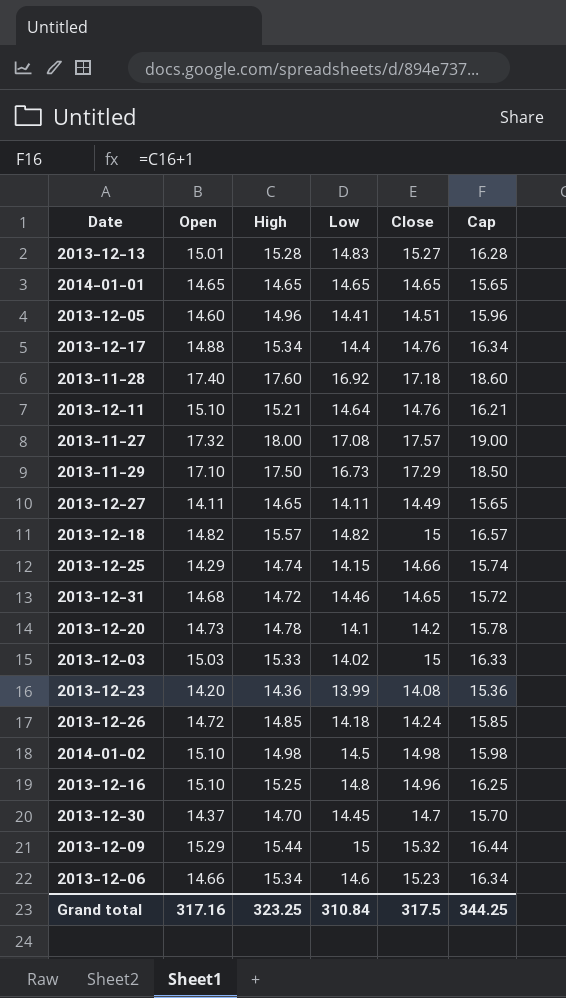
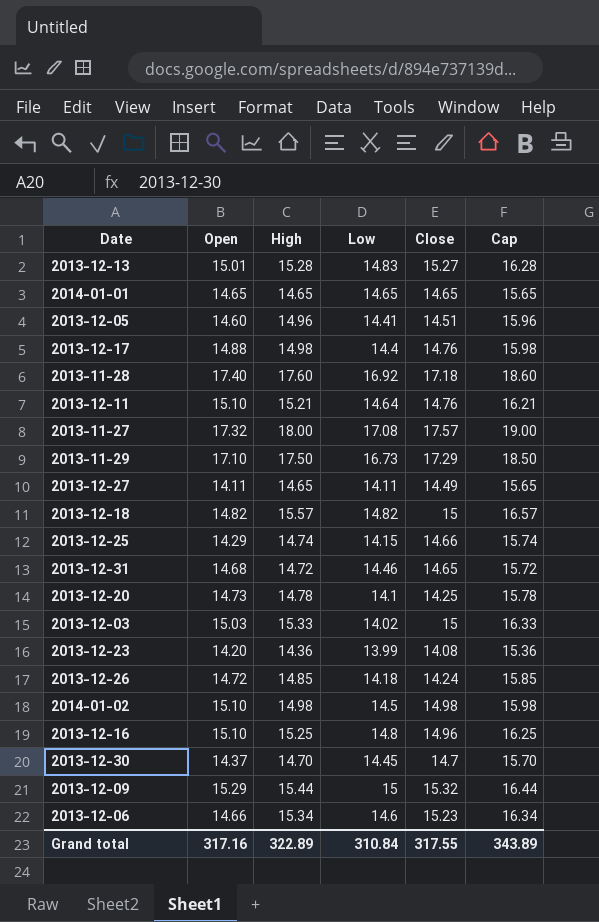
2013-12-17 | High: 15.34 -> 14.98
2013-12-17 | Cap: 16.34 -> 15.98
2013-12-20 | Close: 14.2 -> 14.25
Grand total | High: 323.25 -> 322.89
Grand total | Close: 317.5 -> 317.55
Grand total | Cap: 344.25 -> 343.89

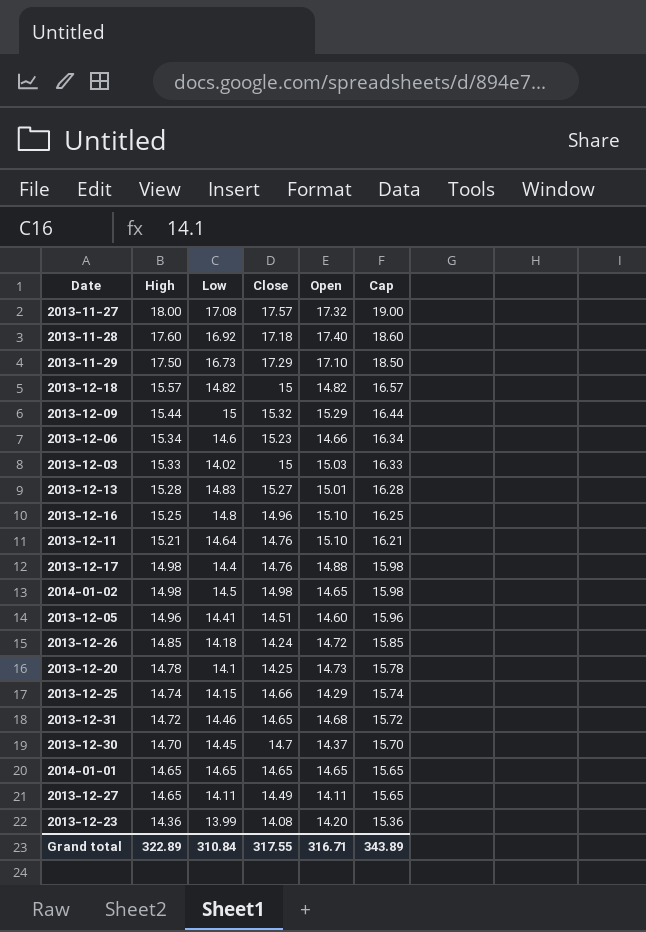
row order: none -> High descending
column Open | position: 2 -> 5
2014-01-02 | Open: 15.10 -> 14.65
Grand total | Open: 317.16 -> 316.71

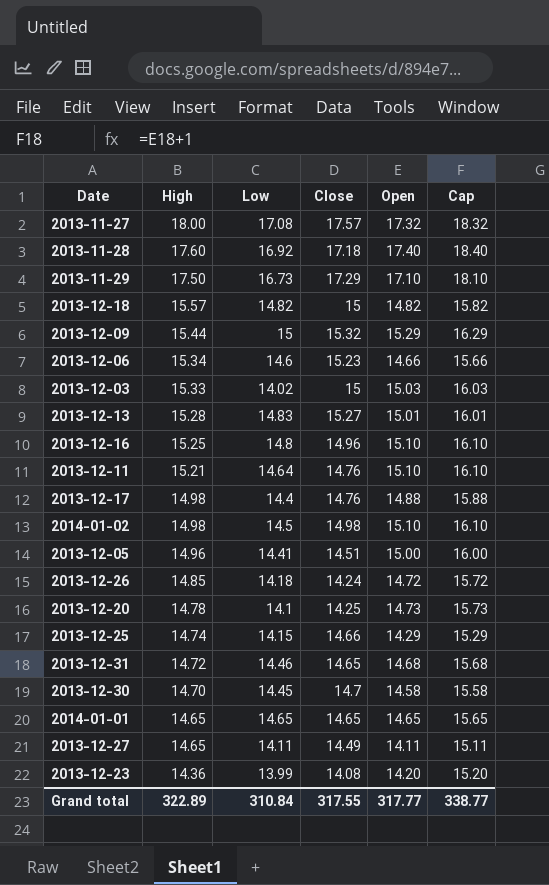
column Cap | formula: [High] + 1 -> [Open] + 1
2014-01-02 | Open: 14.65 -> 15.10
2013-12-05 | Open: 14.60 -> 15.00
2013-12-30 | Open: 14.37 -> 14.58
Grand total | Open: 316.71 -> 317.77
Grand total | Cap: 343.89 -> 338.77

